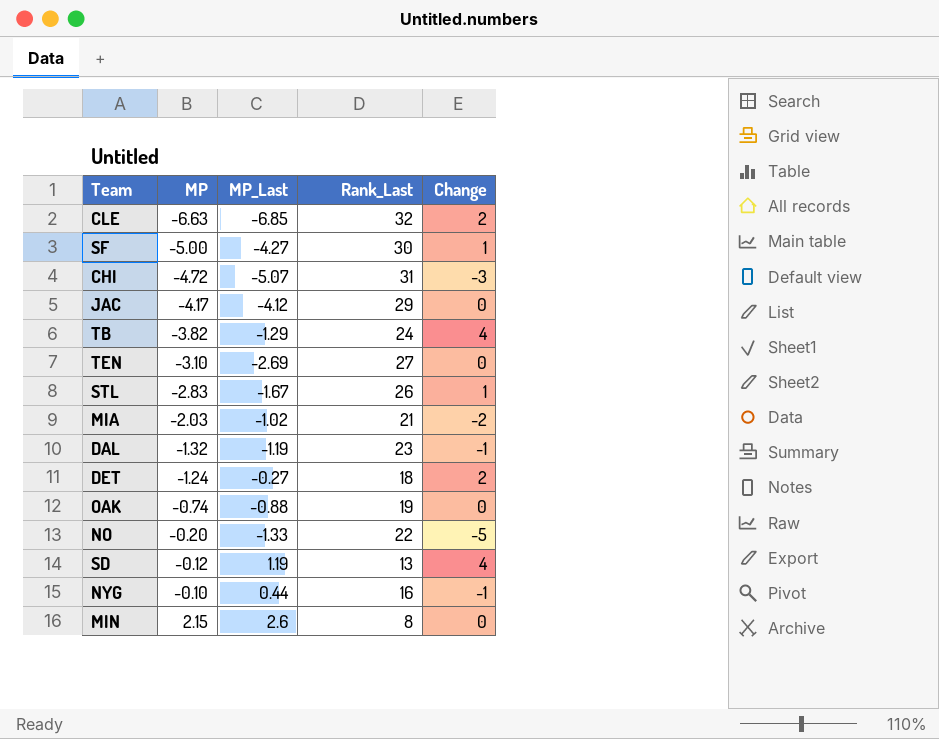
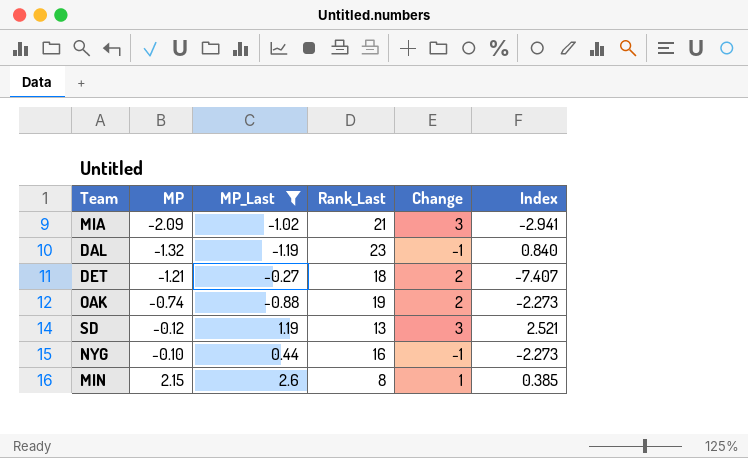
filter: none -> MP_Last >= -1.19
column Index | formula: none -> [Change] / [MP_Last]
MIA | MP: -2.03 -> -2.09
MIA | Change: -2 -> 3
DET | MP: -1.24 -> -1.21
OAK | Change: 0 -> 2
SD | Change: 4 -> 3
MIN | Change: 0 -> 1

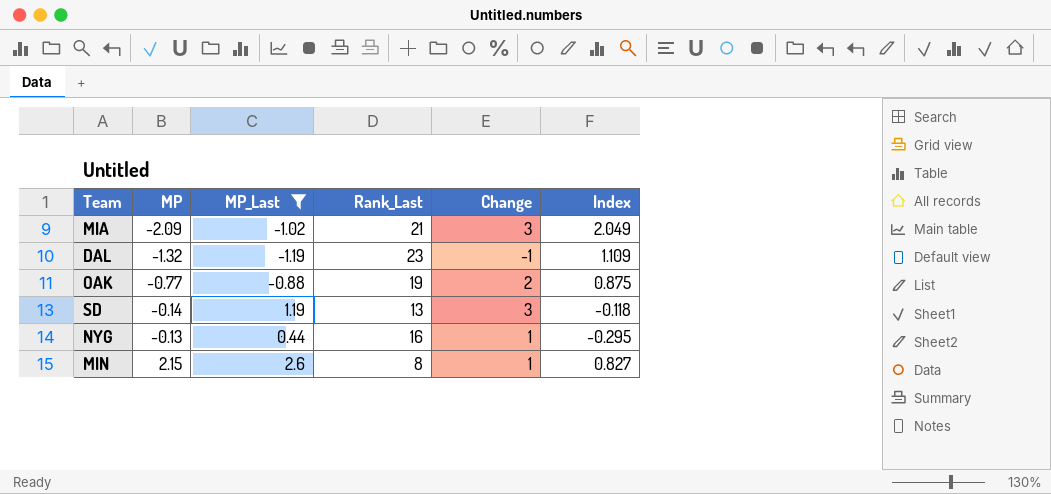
column Index | formula: [Change] / [MP_Last] -> [MP] / [MP_Last]
row DET: -1.21 | -0.27 | 18 | 2 | -7.407 -> none
OAK | MP: -0.74 -> -0.77
SD | MP: -0.12 -> -0.14
NYG | MP: -0.10 -> -0.13
NYG | Change: -1 -> 1

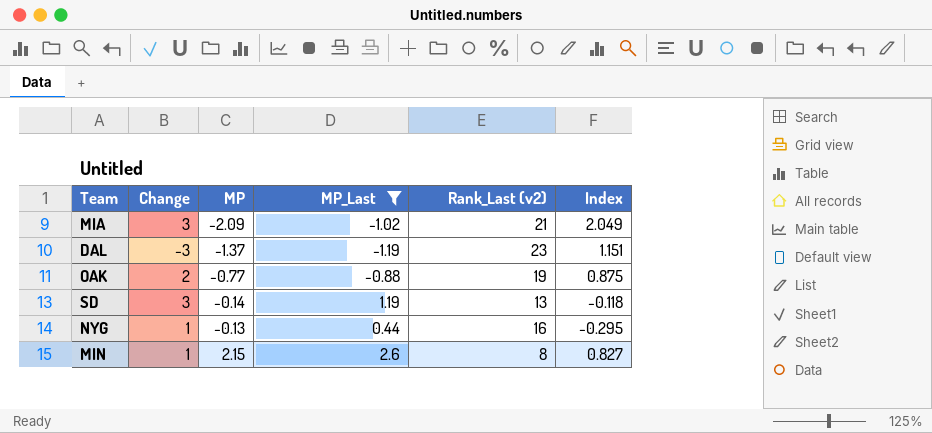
column Change | position: 5 -> 2
column name: Rank_Last -> Rank_Last (v2)
DAL | Change: -1 -> -3
DAL | MP: -1.32 -> -1.37
DAL | Index: 1.109 -> 1.151

